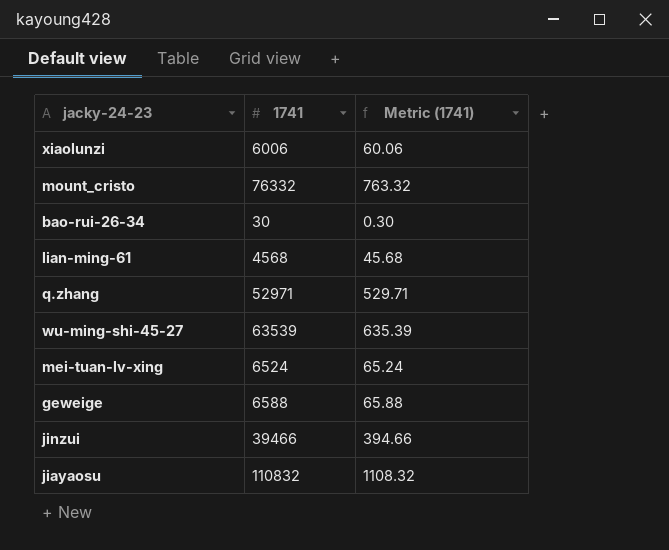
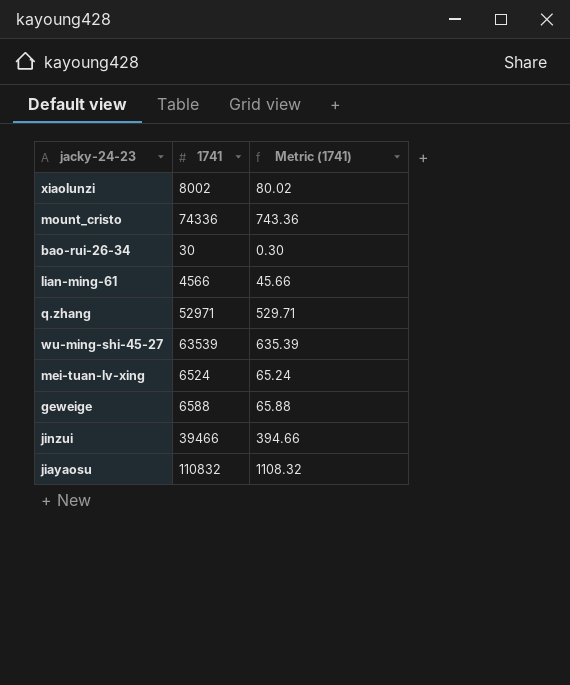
xiaolunzi | 1741: 6006 -> 8002
xiaolunzi | Metric (1741): 60.06 -> 80.02
mount_cristo | 1741: 76332 -> 74336
mount_cristo | Metric (1741): 763.32 -> 743.36
lian-ming-61 | 1741: 4568 -> 4566
lian-ming-61 | Metric (1741): 45.68 -> 45.66

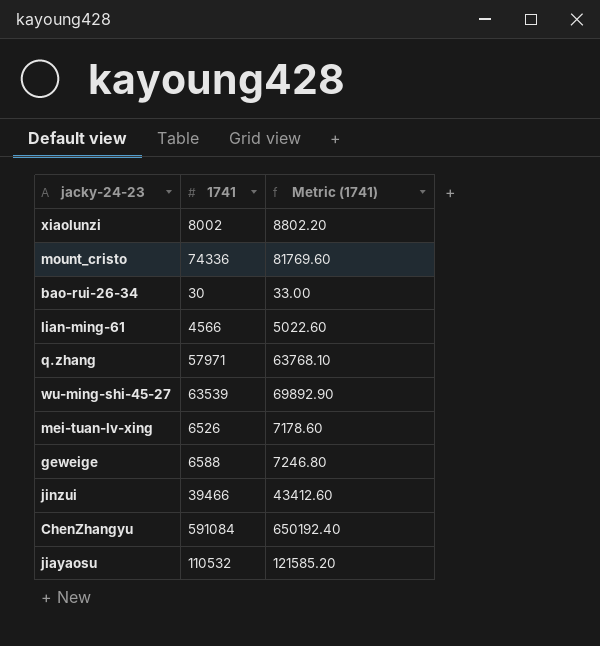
column Metric (1741) | formula: [1741] * 0.01 -> [1741] * 1.1
q.zhang | 1741: 52971 -> 57971
mei-tuan-lv-xing | 1741: 6524 -> 6526
row ChenZhangyu: none -> 591084 | 650192.40
jiayaosu | 1741: 110832 -> 110532

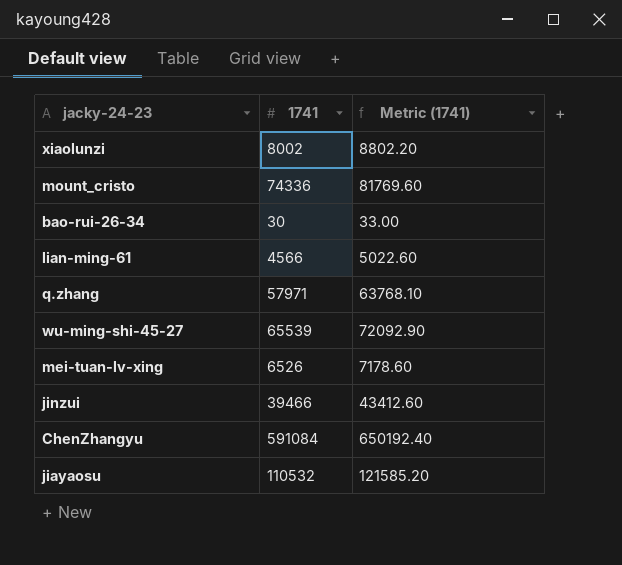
row geweige: 6588 | 7246.80 -> none
wu-ming-shi-45-27 | 1741: 63539 -> 65539
wu-ming-shi-45-27 | Metric (1741): 69892.90 -> 72092.90

